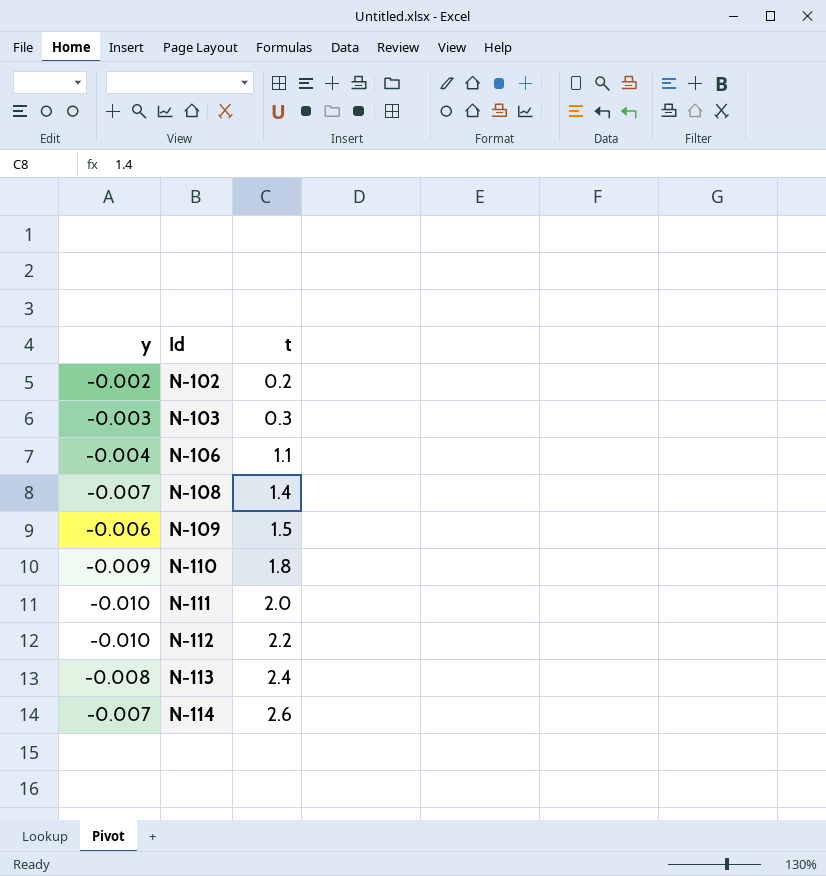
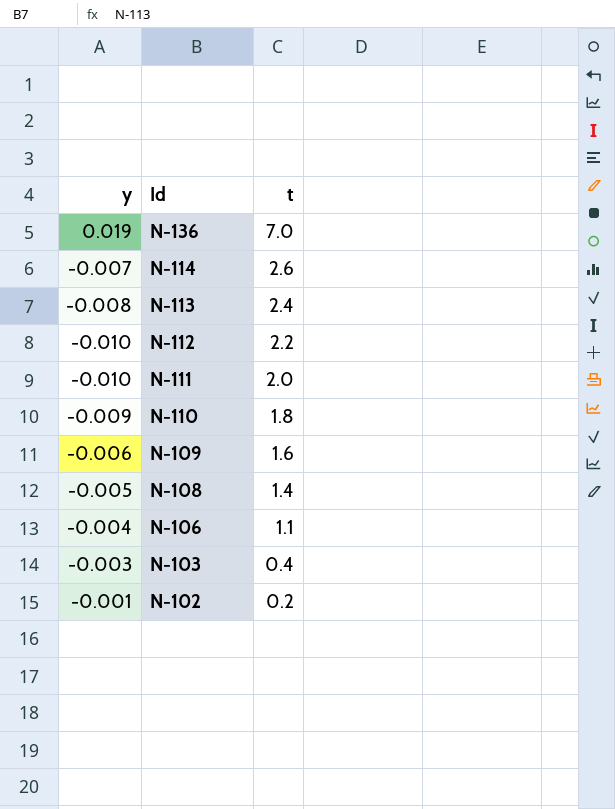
row order: Id ascending -> Id descending
row N-136: none -> 0.019 | 7.0
N-109 | t: 1.5 -> 1.6
N-108 | y: -0.007 -> -0.005
N-103 | t: 0.3 -> 0.4
N-102 | y: -0.002 -> -0.001

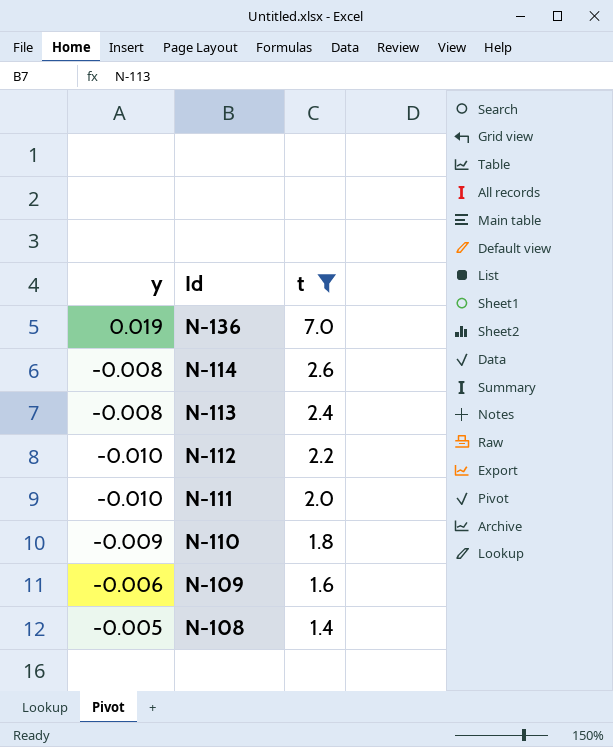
filter: none -> t >= 1.4
N-114 | y: -0.007 -> -0.008

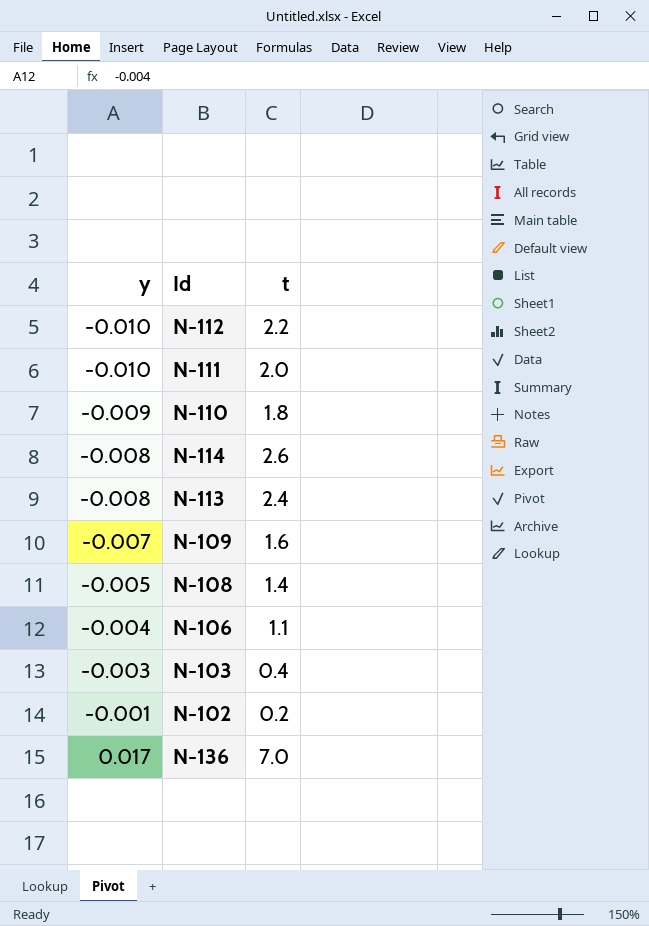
filter: t >= 1.4 -> none
row order: Id descending -> y ascending
N-109 | y: -0.006 -> -0.007
N-136 | y: 0.019 -> 0.017

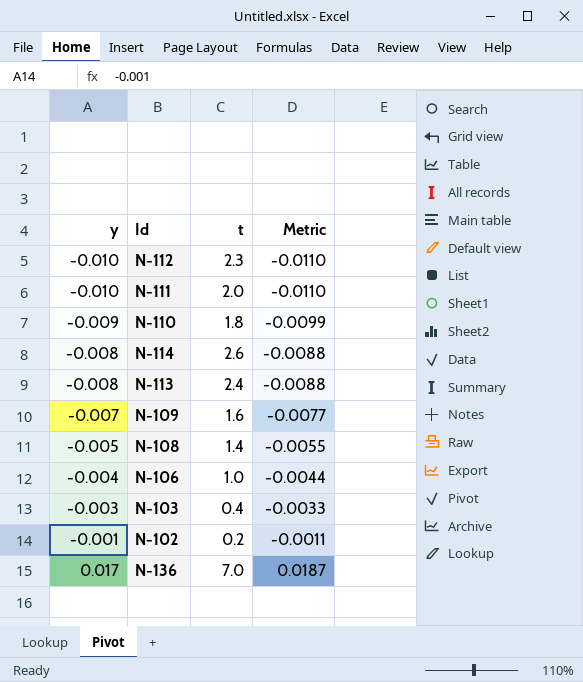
column Metric | formula: none -> [y] * 1.1
N-112 | t: 2.2 -> 2.3
N-106 | t: 1.1 -> 1.0

